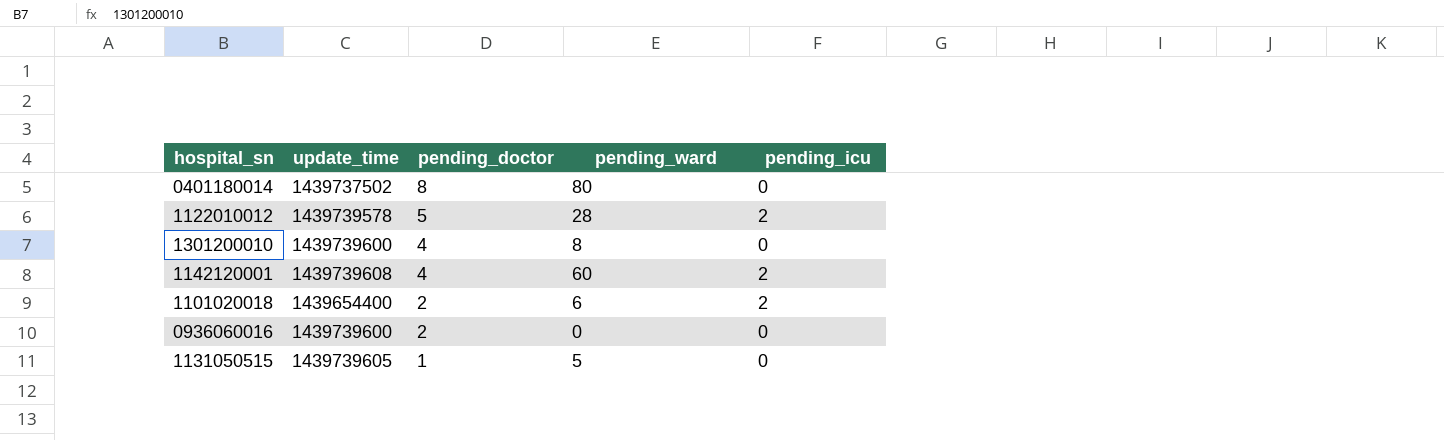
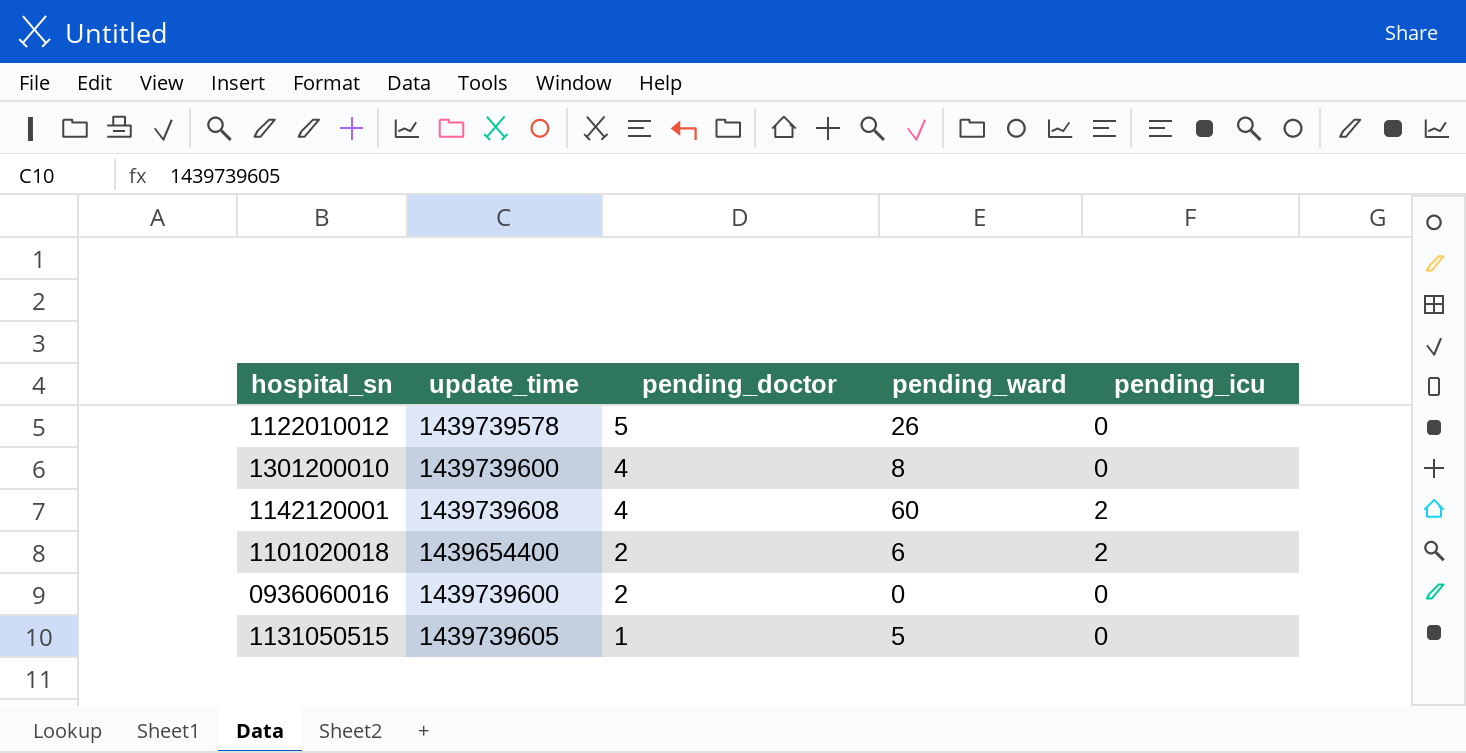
row 0401180014: 1439737502 | 8 | 80 | 0 -> none
1122010012 | pending_ward: 28 -> 26
1122010012 | pending_icu: 2 -> 0

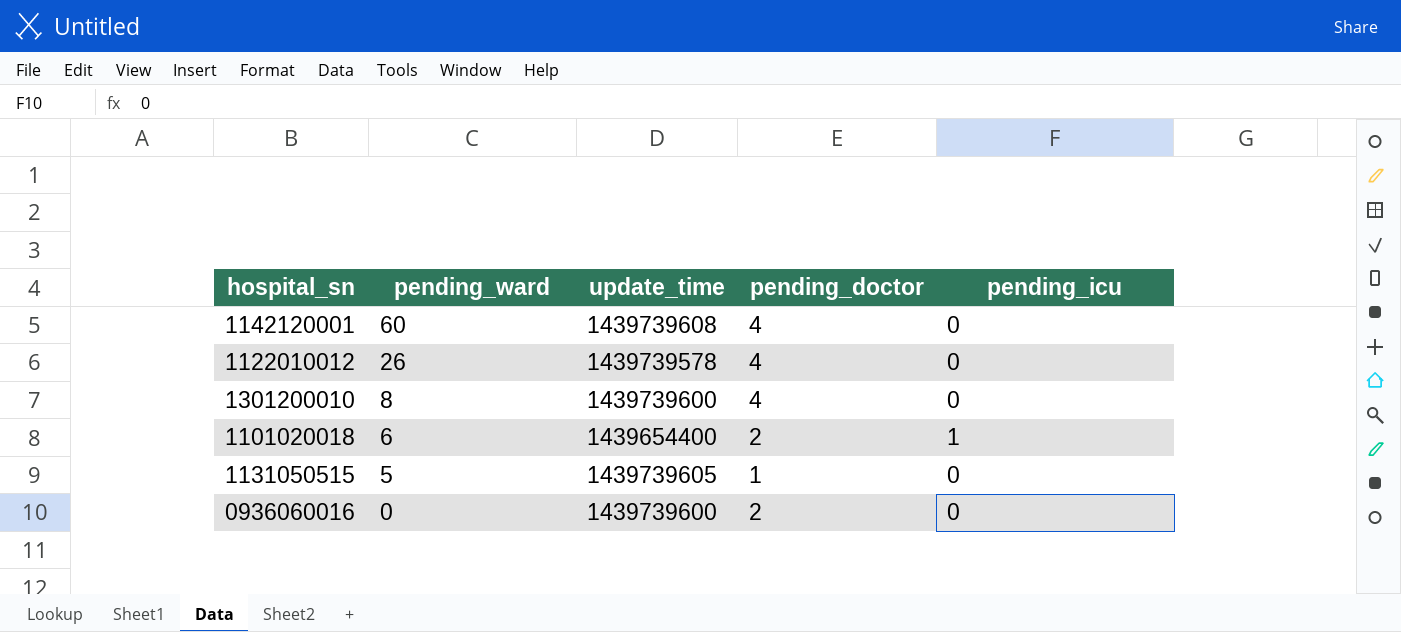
row order: pending_doctor descending -> pending_ward descending
column pending_ward | position: 4 -> 2
1142120001 | pending_icu: 2 -> 0
1122010012 | pending_doctor: 5 -> 4
1101020018 | pending_icu: 2 -> 1

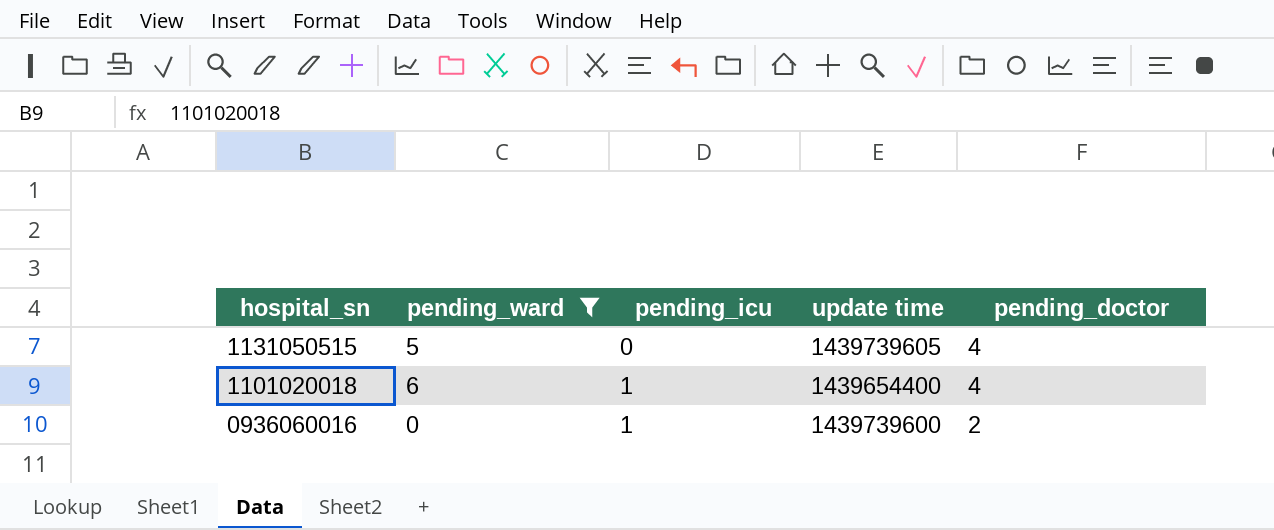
filter: none -> pending_ward <= 6
row order: pending_ward descending -> hospital_sn descending
column pending_icu | position: 5 -> 3
column name: update_time -> update time
1131050515 | pending_doctor: 1 -> 4
1101020018 | pending_doctor: 2 -> 4
0936060016 | pending_icu: 0 -> 1

